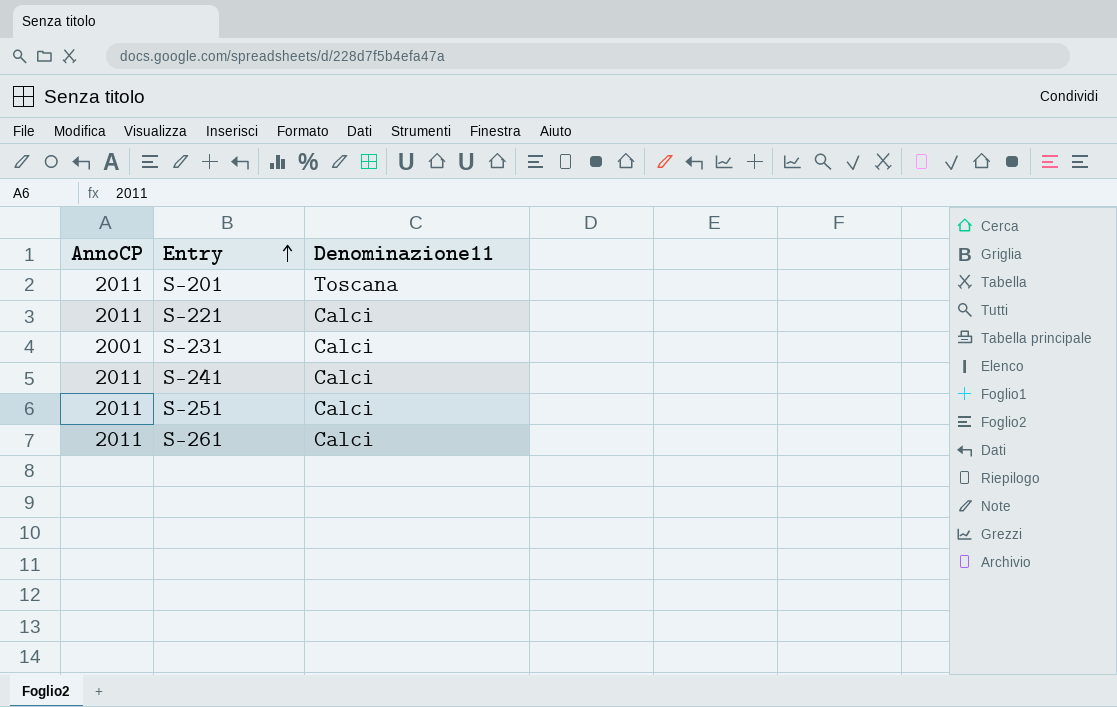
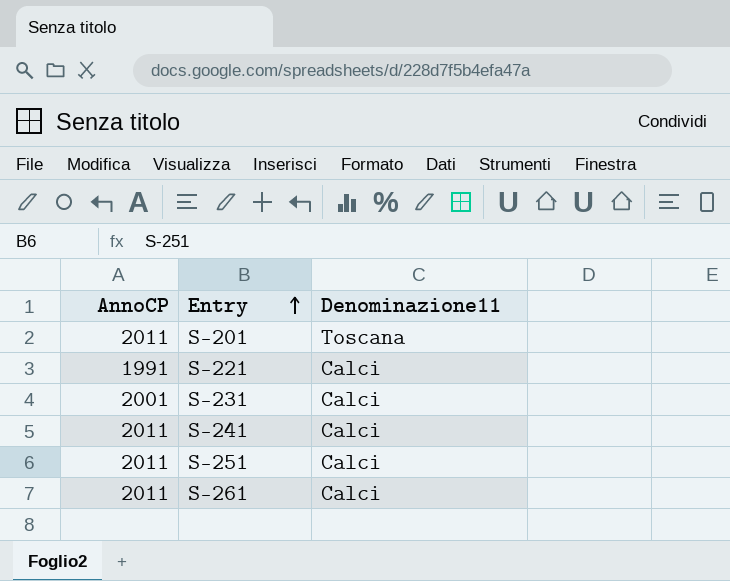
S-221 | AnnoCP: 2011 -> 1991

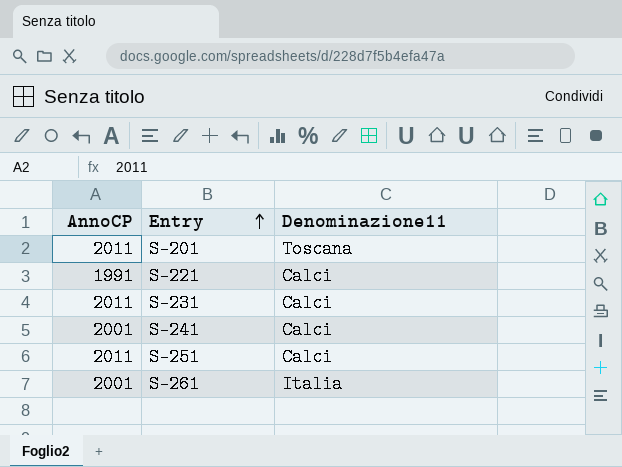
S-231 | AnnoCP: 2001 -> 2011
S-241 | AnnoCP: 2011 -> 2001
S-261 | AnnoCP: 2011 -> 2001
S-261 | Denominazione11: Calci -> Italia

